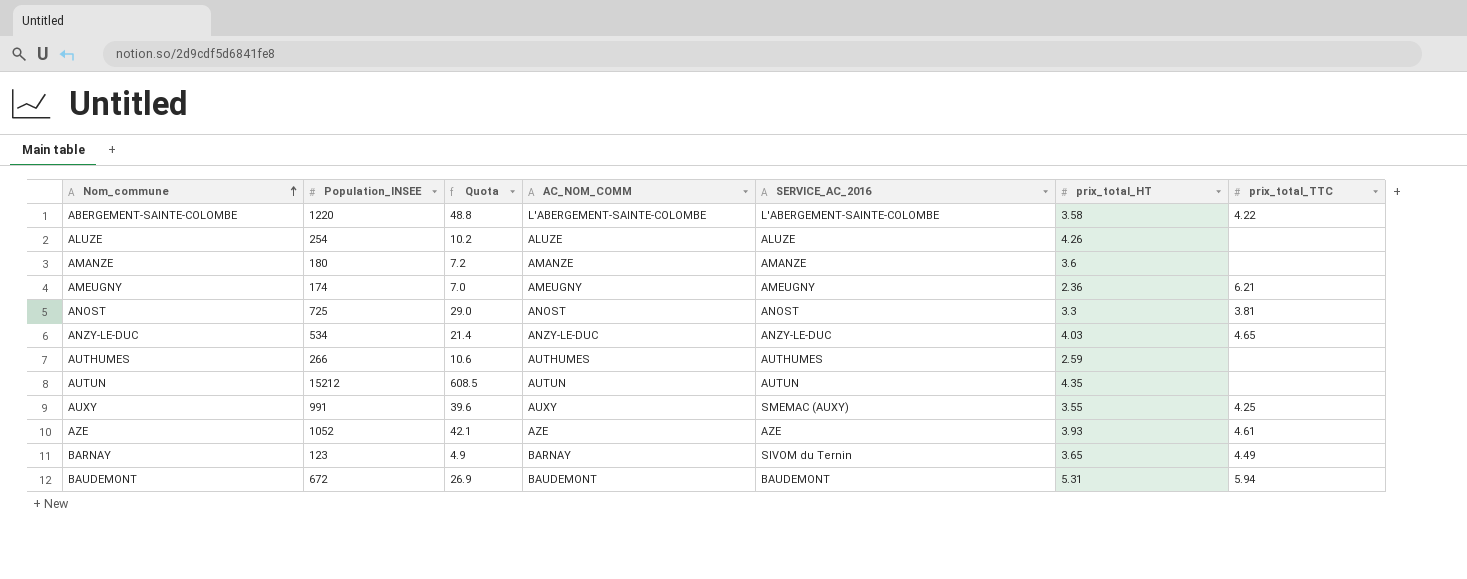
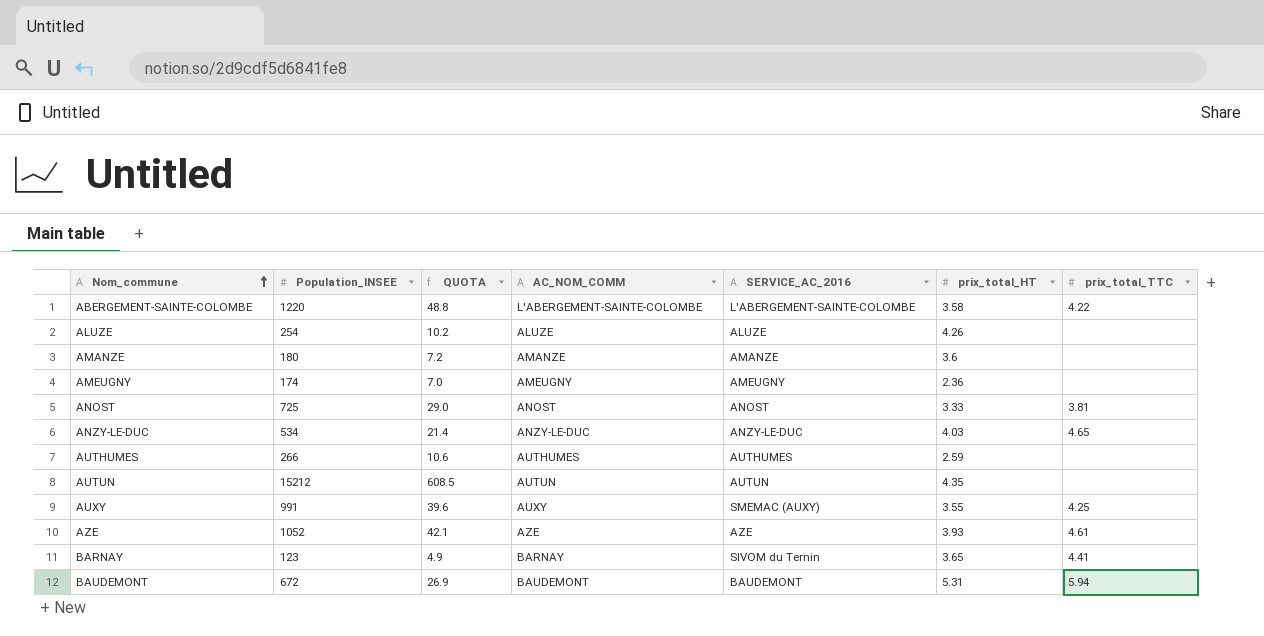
column name: Quota -> QUOTA
AMEUGNY | prix_total_TTC: 6.21 -> none
ANOST | prix_total_HT: 3.3 -> 3.33
BARNAY | prix_total_TTC: 4.49 -> 4.41

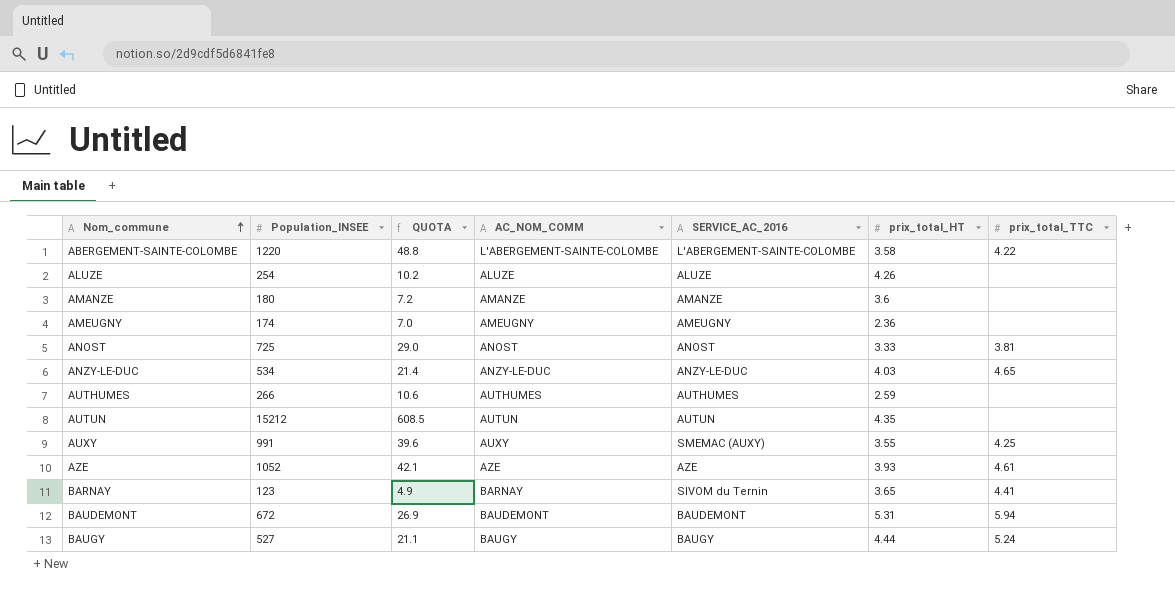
row BAUGY: none -> 527 | 21.1 | BAUGY | BAUGY | 4.44 | 5.24

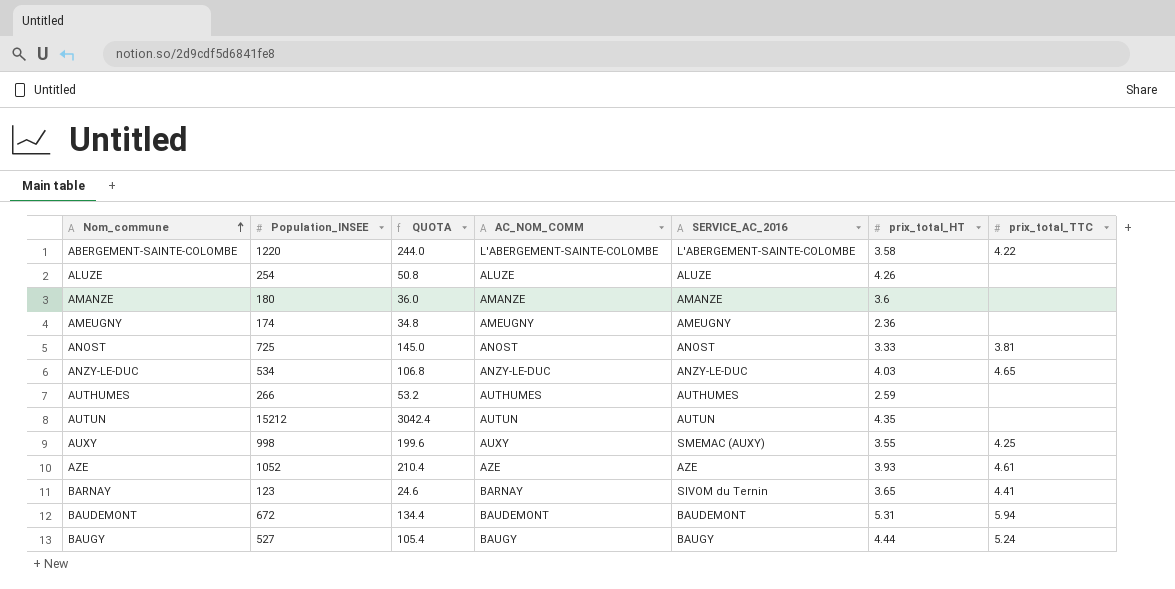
column QUOTA | formula: [Population_INSEE] * 0.04 -> [Population_INSEE] * 0.2
AUXY | Population_INSEE: 991 -> 998

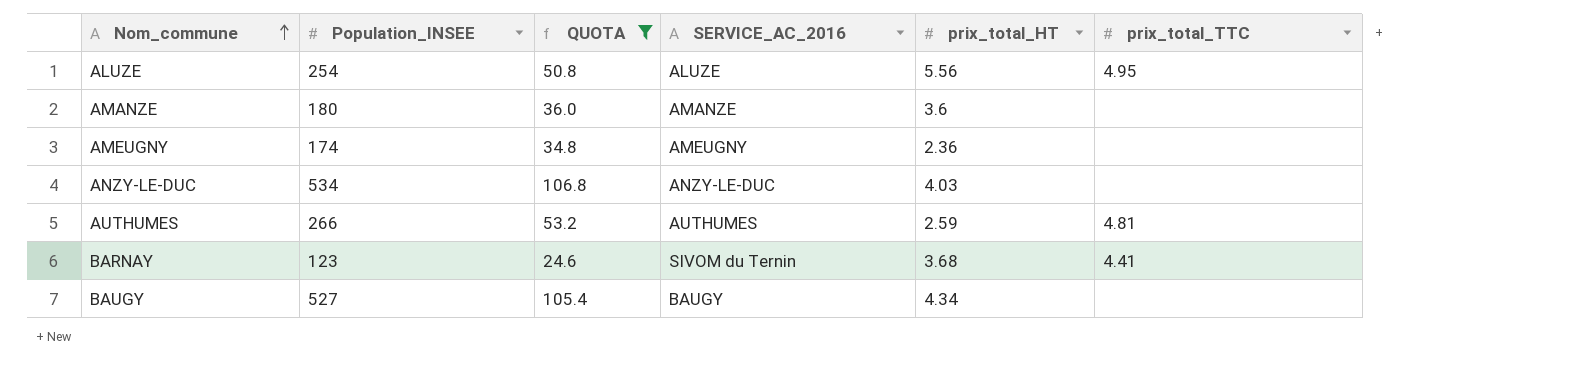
filter: none -> QUOTA <= 106.8
column AC_NOM_COMM | position: 4 -> none
ALUZE | prix_total_HT: 4.26 -> 5.56
ALUZE | prix_total_TTC: none -> 4.95
ANZY-LE-DUC | prix_total_TTC: 4.65 -> none
AUTHUMES | prix_total_TTC: none -> 4.81
BARNAY | prix_total_HT: 3.65 -> 3.68
BAUGY | prix_total_HT: 4.44 -> 4.34
BAUGY | prix_total_TTC: 5.24 -> none

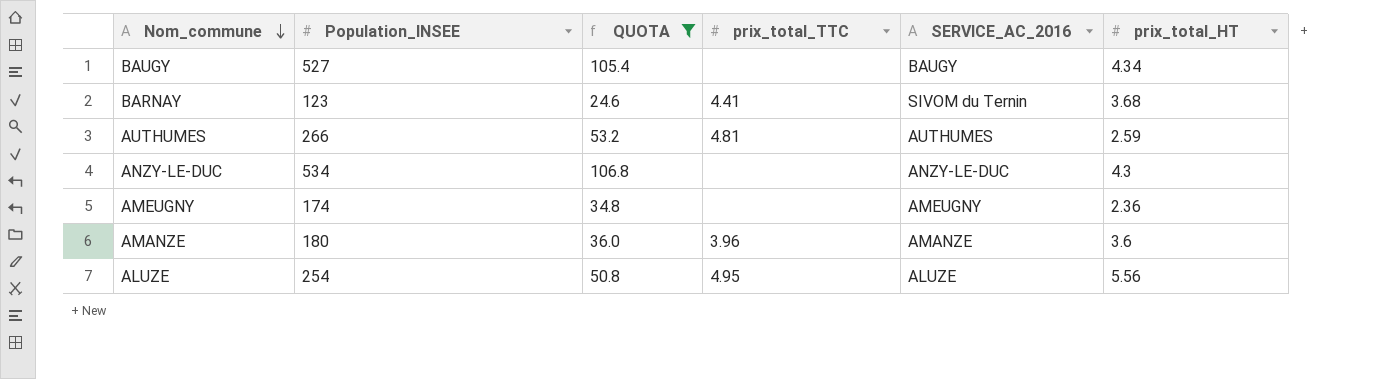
row order: Nom_commune ascending -> Nom_commune descending
column prix_total_TTC | position: 6 -> 4
ANZY-LE-DUC | prix_total_HT: 4.03 -> 4.3
AMANZE | prix_total_TTC: none -> 3.96

